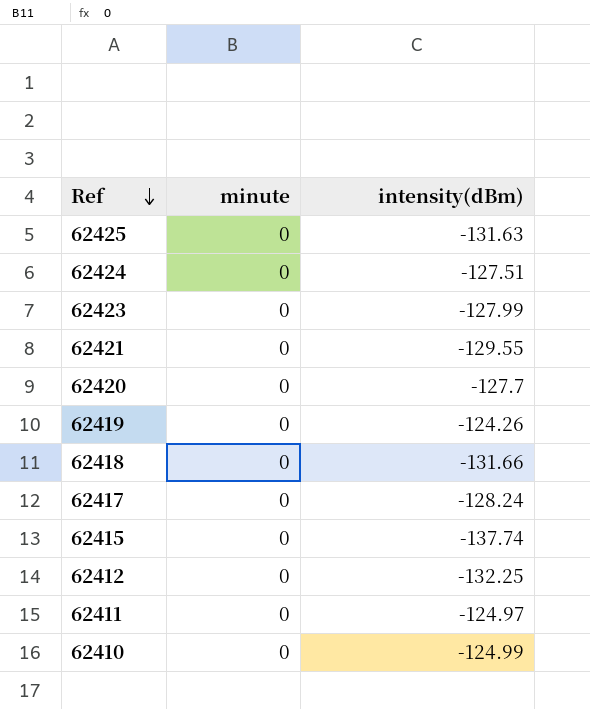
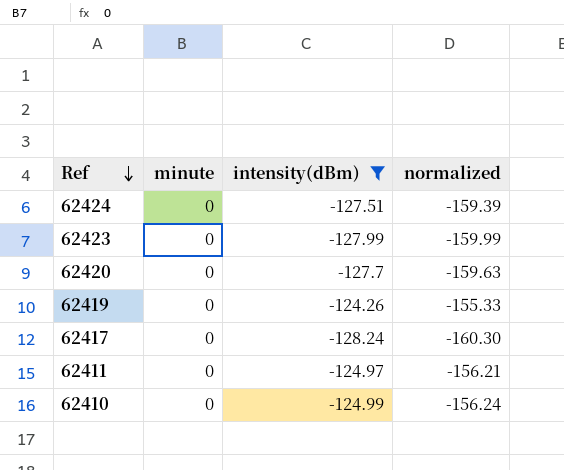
filter: none -> intensity(dBm) >= -128.24
column normalized | formula: none -> [intensity(dBm)] * 1.25

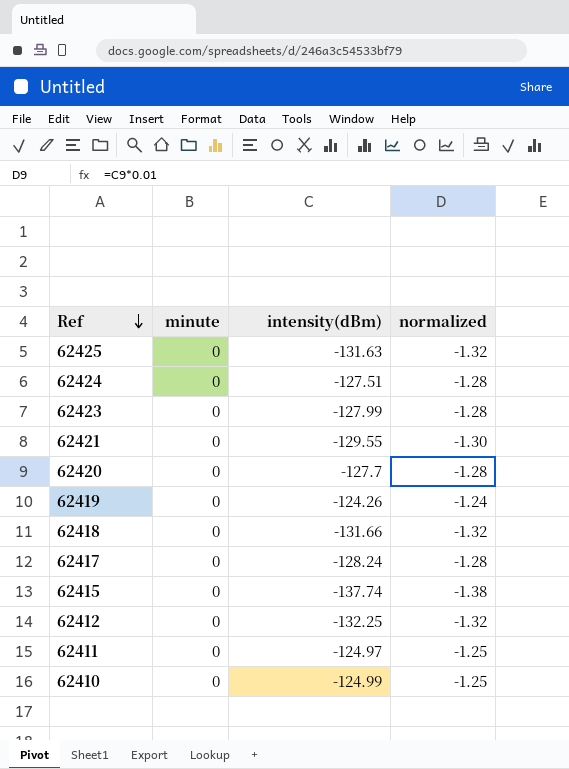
filter: intensity(dBm) >= -128.24 -> none
column normalized | formula: [intensity(dBm)] * 1.25 -> [intensity(dBm)] * 0.01

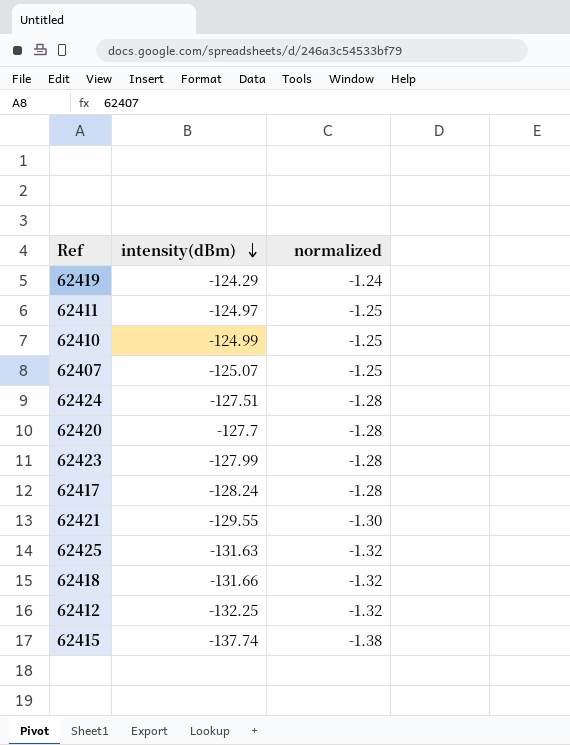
row order: Ref descending -> intensity(dBm) descending
column minute | position: 2 -> none
62419 | intensity(dBm): -124.26 -> -124.29
row 62407: none -> -125.07 | -1.25

